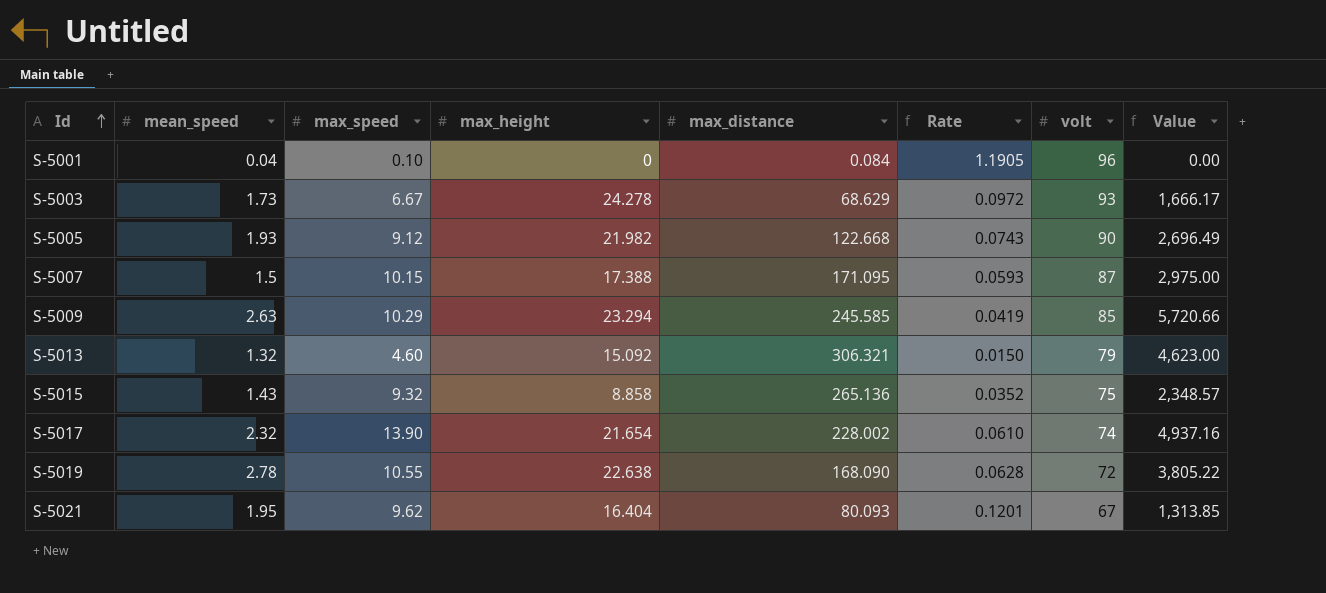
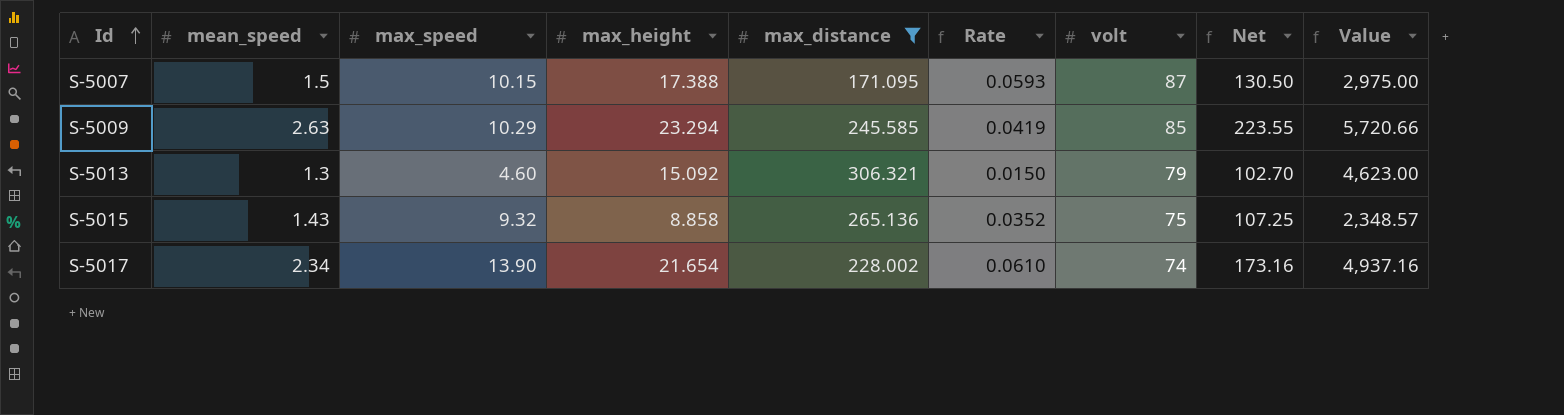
filter: none -> max_distance >= 171.095
column Net | formula: none -> [mean_speed] * [volt]
S-5013 | mean_speed: 1.32 -> 1.3
S-5017 | mean_speed: 2.32 -> 2.34

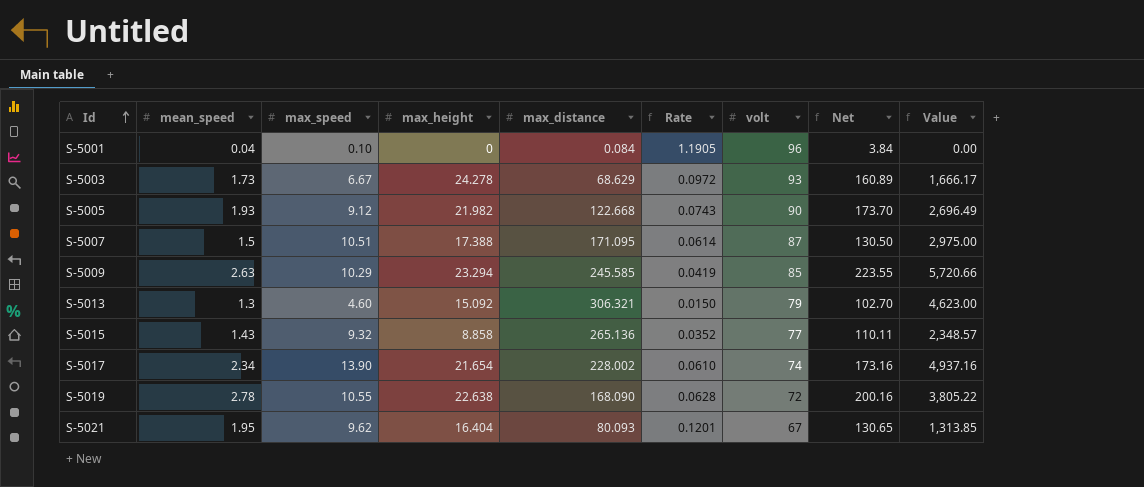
filter: max_distance >= 171.095 -> none
S-5007 | max_speed: 10.15 -> 10.51
S-5007 | Rate: 0.0593 -> 0.0614
S-5015 | volt: 75 -> 77
S-5015 | Net: 107.25 -> 110.11

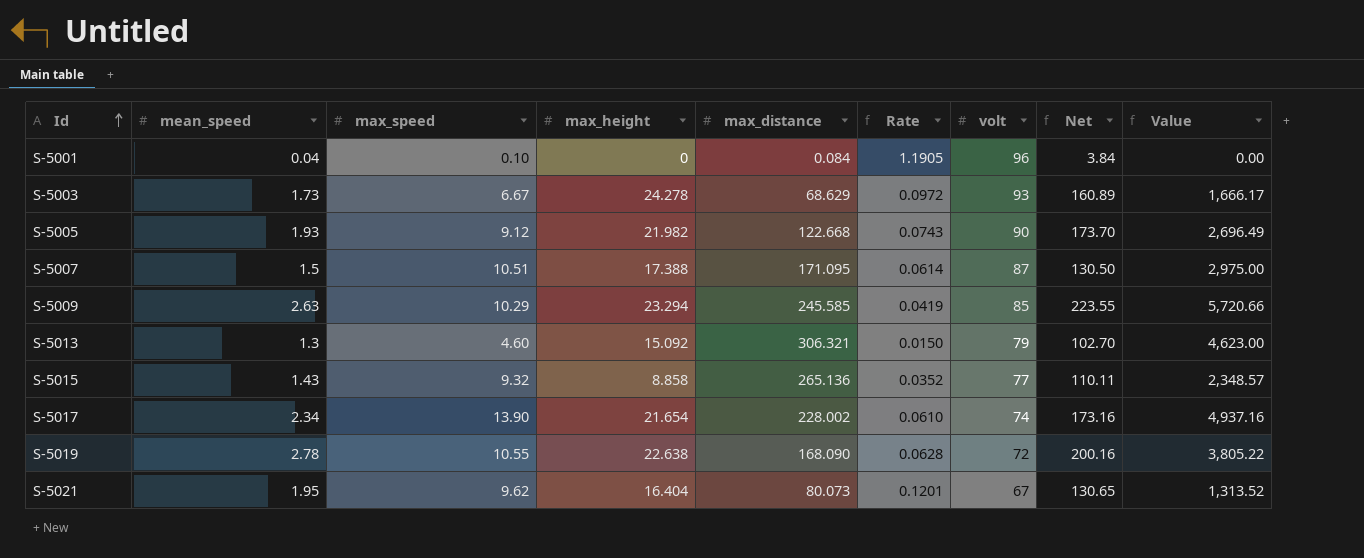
S-5021 | max_distance: 80.093 -> 80.073
S-5021 | Value: 1,313.85 -> 1,313.52

